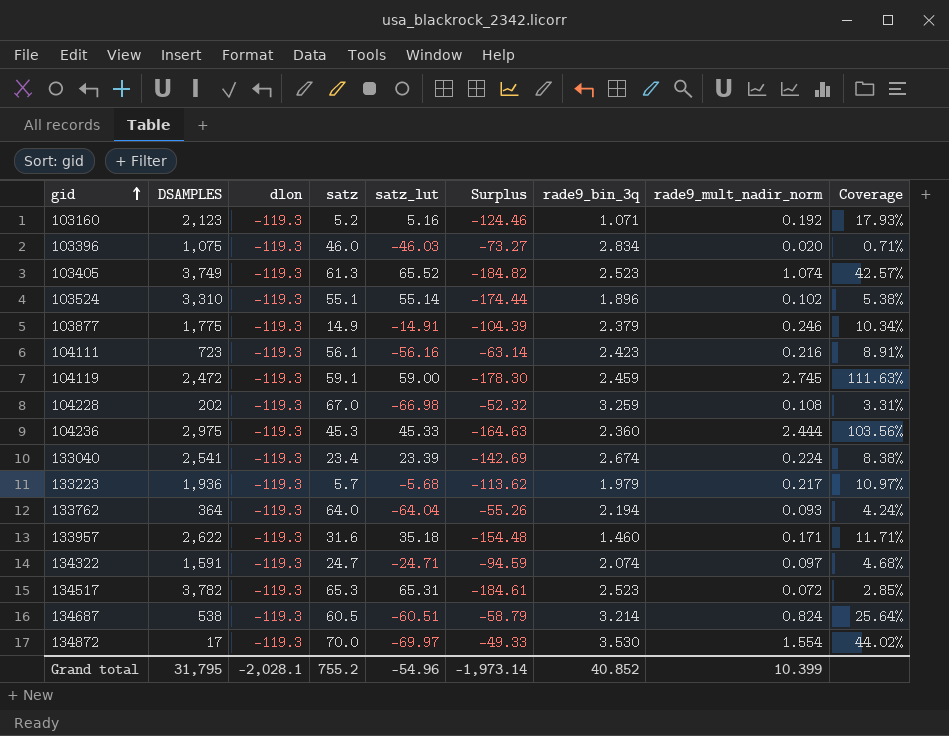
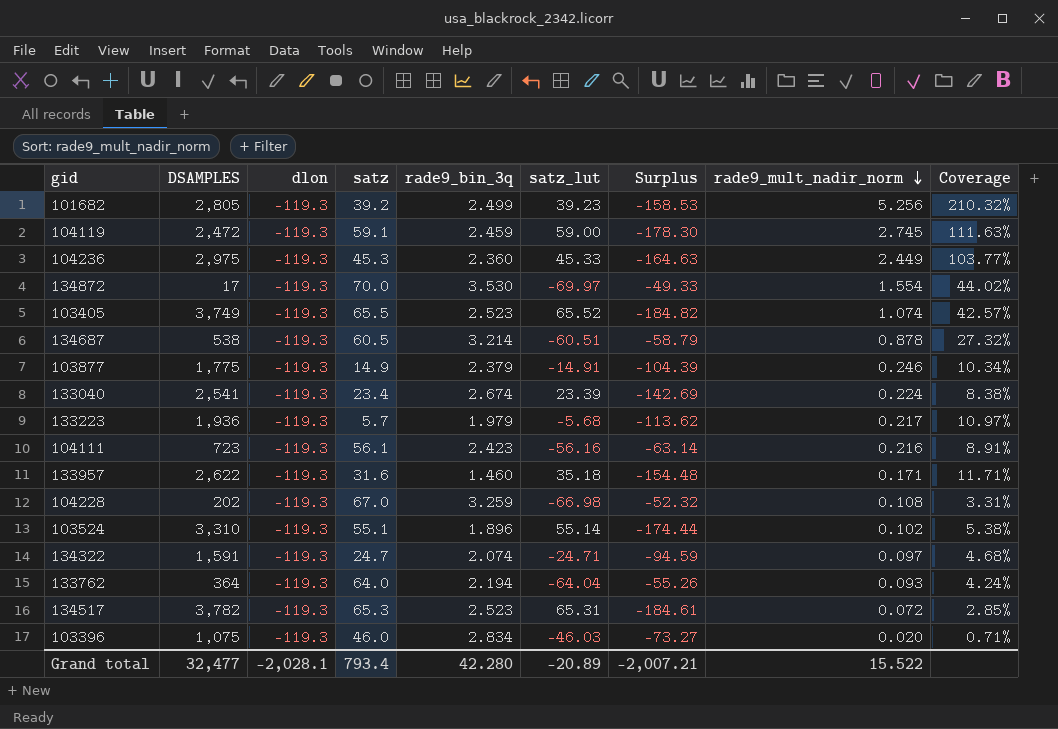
row order: gid ascending -> rade9_mult_nadir_norm descending
column rade9_bin_3q | position: 7 -> 5
row 103160: 2,123 | -119.3 | 5.2 | 5.16 | -124.46 | 1.071 | 0.192 | 17.93% -> none
row 101682: none -> 2,805 | -119.3 | 39.2 | 2.499 | 39.23 | -158.53 | 5.256 | 210.32%
104236 | rade9_mult_nadir_norm: 2.444 -> 2.449
104236 | Coverage: 103.56% -> 103.77%
103405 | satz: 61.3 -> 65.5
134687 | rade9_mult_nadir_norm: 0.824 -> 0.878
134687 | Coverage: 25.64% -> 27.32%
Grand total | DSAMPLES: 31,795 -> 32,477
Grand total | satz: 755.2 -> 793.4
Grand total | rade9_bin_3q: 40.852 -> 42.280
Grand total | satz_lut: -54.96 -> -20.89
Grand total | Surplus: -1,973.14 -> -2,007.21
Grand total | rade9_mult_nadir_norm: 10.399 -> 15.522

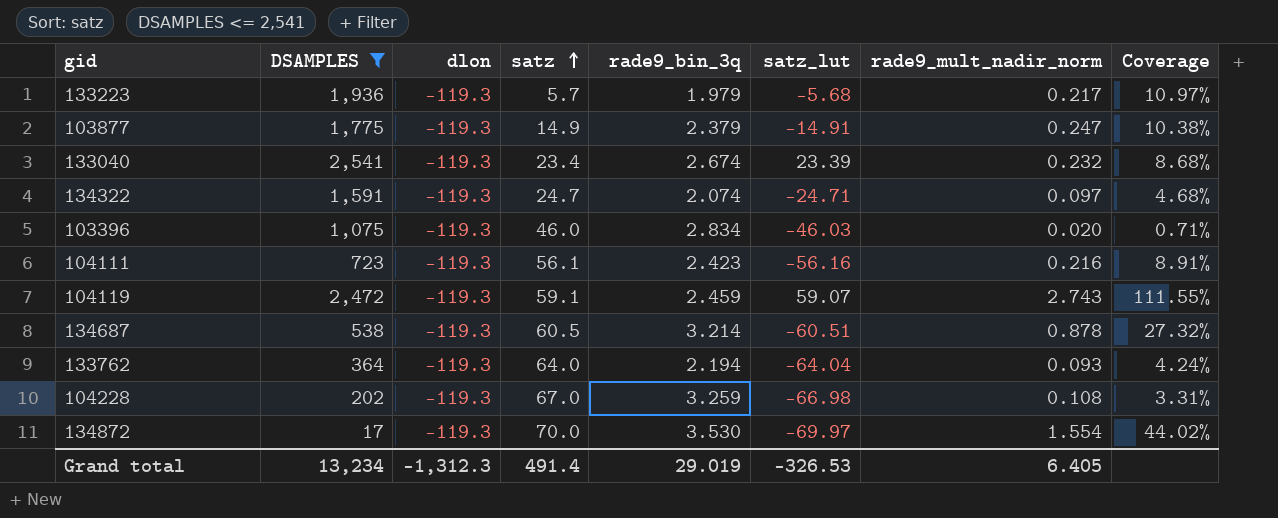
filter: none -> DSAMPLES <= 2,541
row order: rade9_mult_nadir_norm descending -> satz ascending
column Surplus | formula: [dlon] - [satz_lut] -> none
103877 | rade9_mult_nadir_norm: 0.246 -> 0.247
103877 | Coverage: 10.34% -> 10.38%
133040 | rade9_mult_nadir_norm: 0.224 -> 0.232
133040 | Coverage: 8.38% -> 8.68%
104119 | satz_lut: 59.00 -> 59.07
104119 | rade9_mult_nadir_norm: 2.745 -> 2.743
104119 | Coverage: 111.63% -> 111.55%
Grand total | DSAMPLES: 32,477 -> 13,234
Grand total | dlon: -2,028.1 -> -1,312.3
Grand total | satz: 793.4 -> 491.4
Grand total | rade9_bin_3q: 42.280 -> 29.019
Grand total | satz_lut: -20.89 -> -326.53
Grand total | rade9_mult_nadir_norm: 15.522 -> 6.405

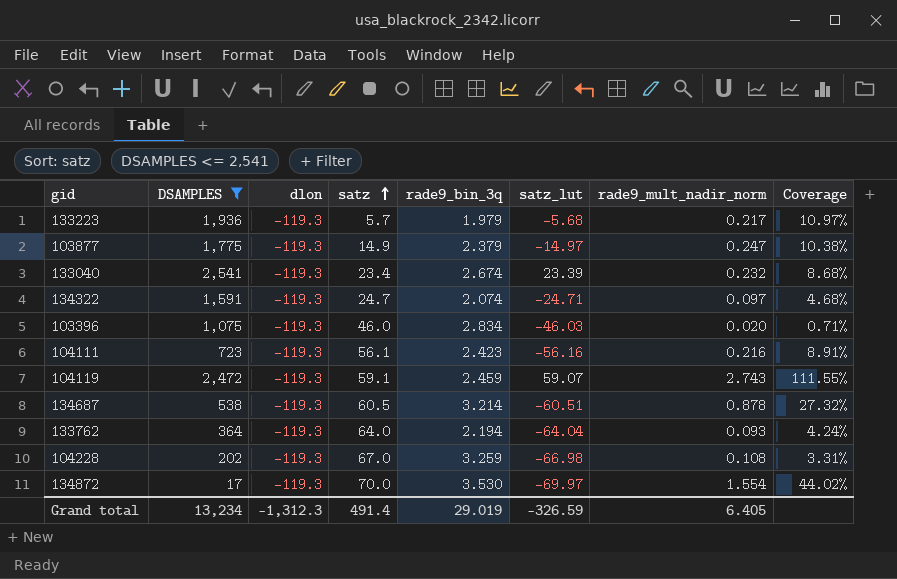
103877 | satz_lut: -14.91 -> -14.97
Grand total | satz_lut: -326.53 -> -326.59

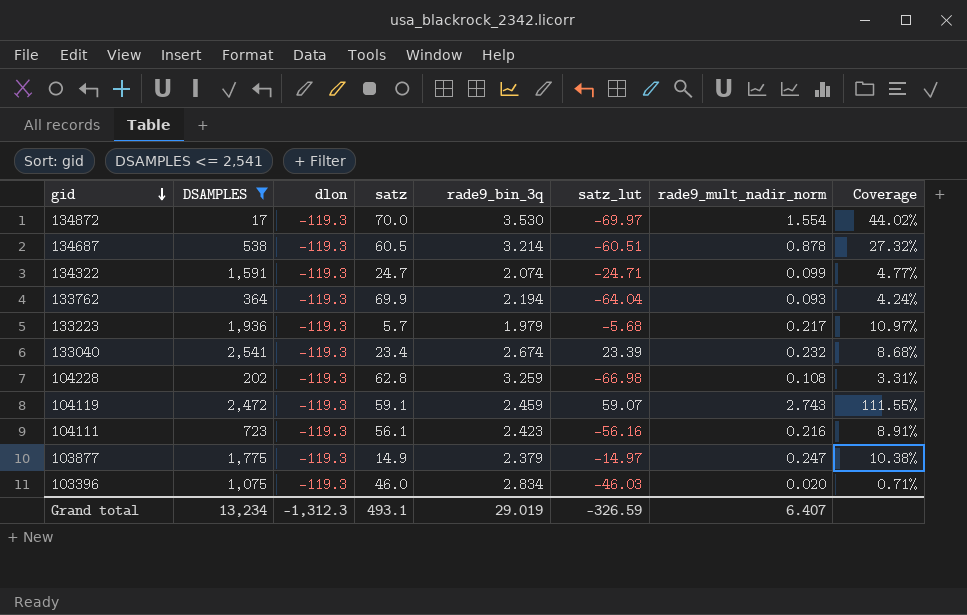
row order: satz ascending -> gid descending
134322 | rade9_mult_nadir_norm: 0.097 -> 0.099
134322 | Coverage: 4.68% -> 4.77%
133762 | satz: 64.0 -> 69.9
104228 | satz: 67.0 -> 62.8
Grand total | satz: 491.4 -> 493.1
Grand total | rade9_mult_nadir_norm: 6.405 -> 6.407

